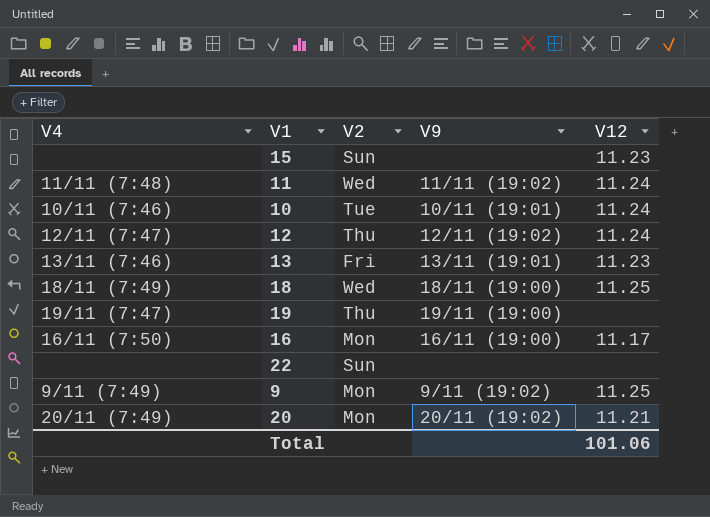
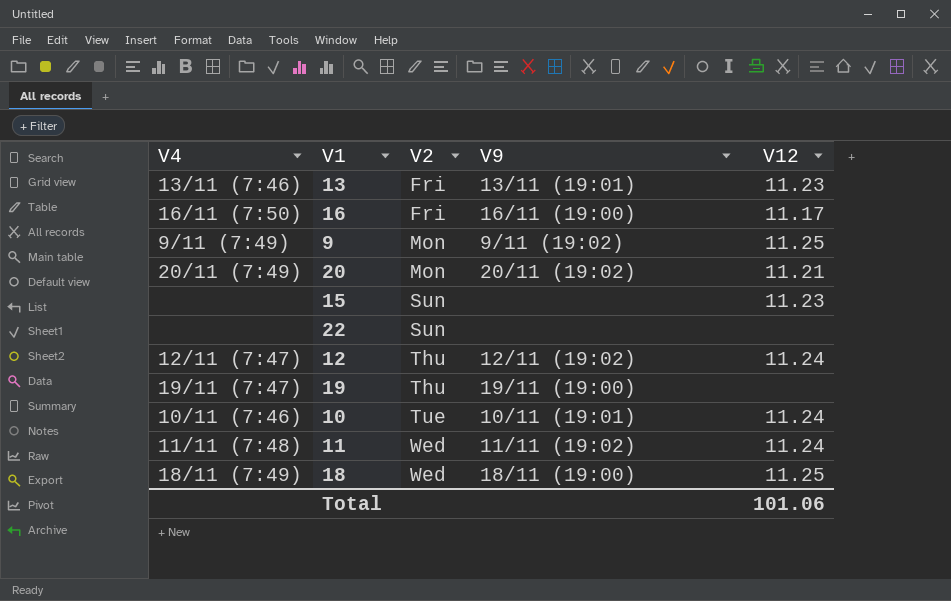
row order: none -> V2 ascending
16 | V2: Mon -> Fri

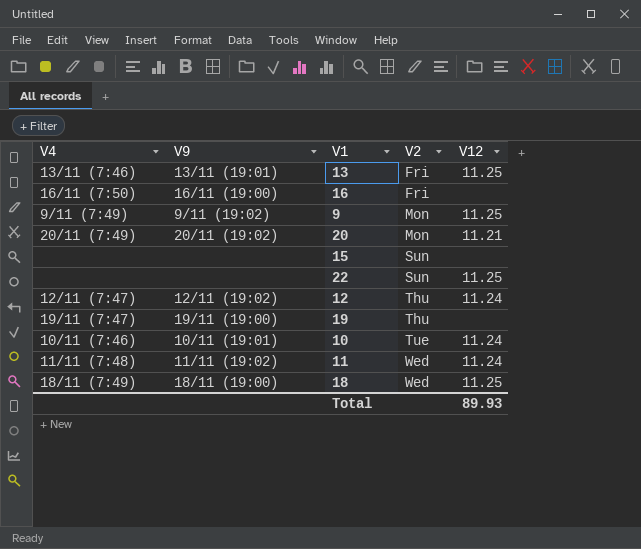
column V9 | position: 4 -> 2
13 | V12: 11.23 -> 11.25
16 | V12: 11.17 -> none
15 | V12: 11.23 -> none
22 | V12: none -> 11.25
Total | V12: 101.06 -> 89.93

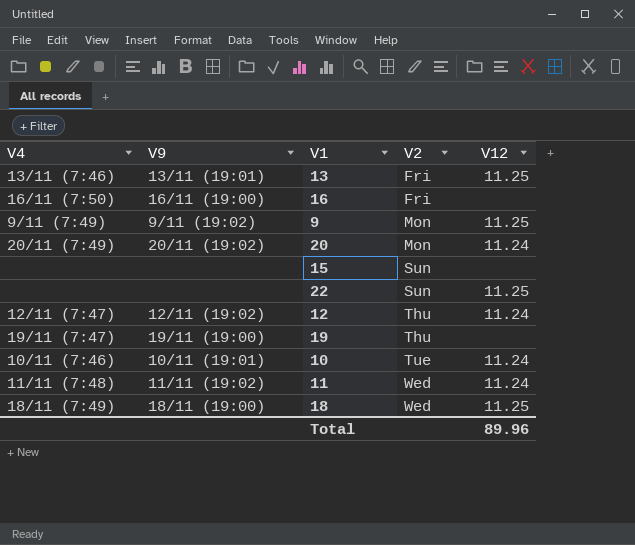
20 | V12: 11.21 -> 11.24
Total | V12: 89.93 -> 89.96

